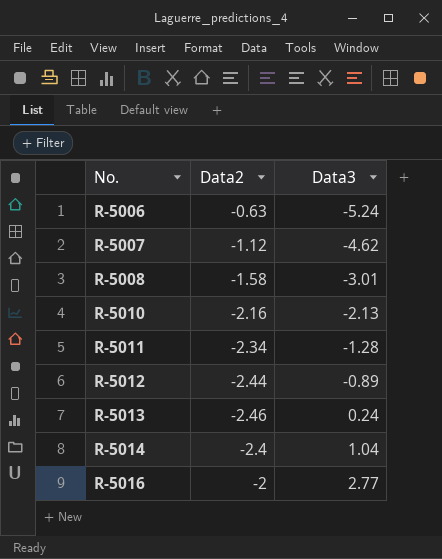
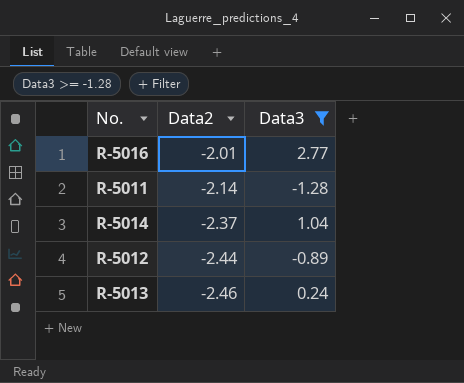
filter: none -> Data3 >= -1.28
row order: No. ascending -> Data2 descending
R-5016 | Data2: -2 -> -2.01
R-5011 | Data2: -2.34 -> -2.14
R-5014 | Data2: -2.4 -> -2.37

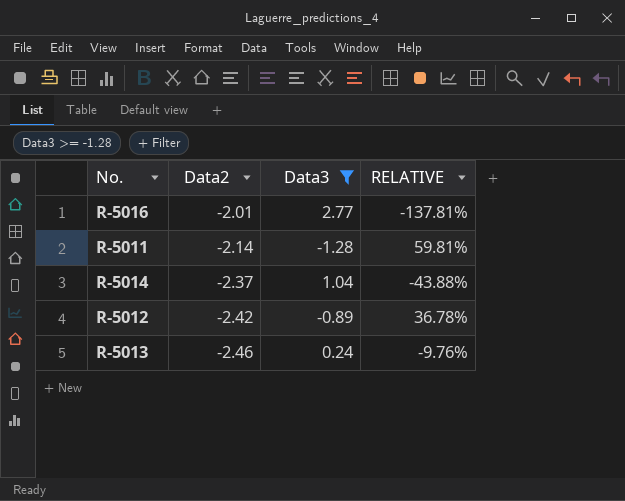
column RELATIVE | formula: none -> [Data3] / [Data2]
R-5012 | Data2: -2.44 -> -2.42

